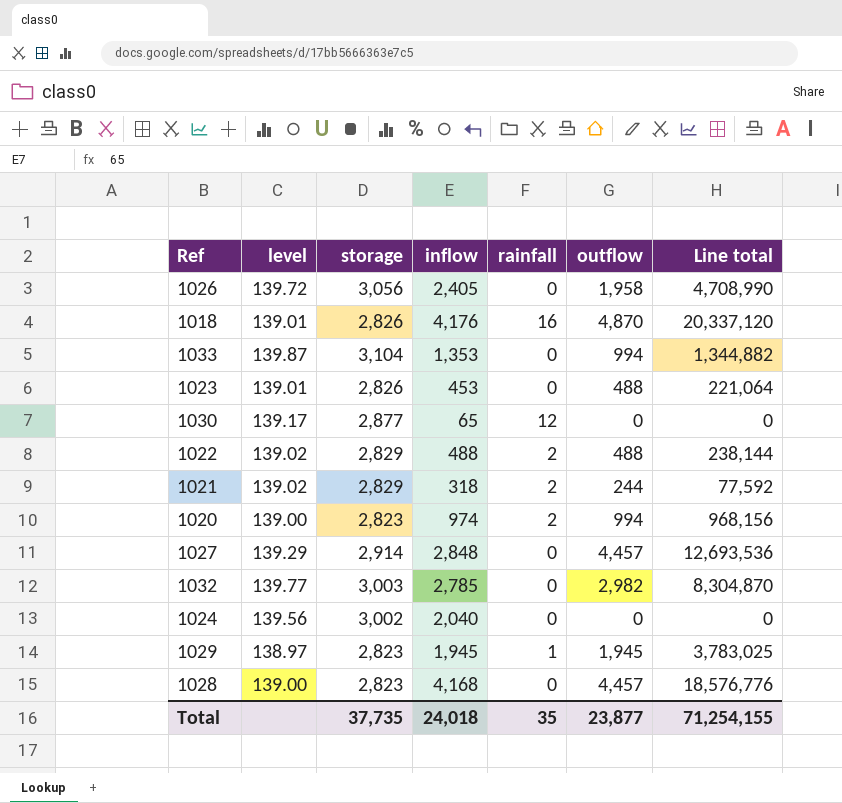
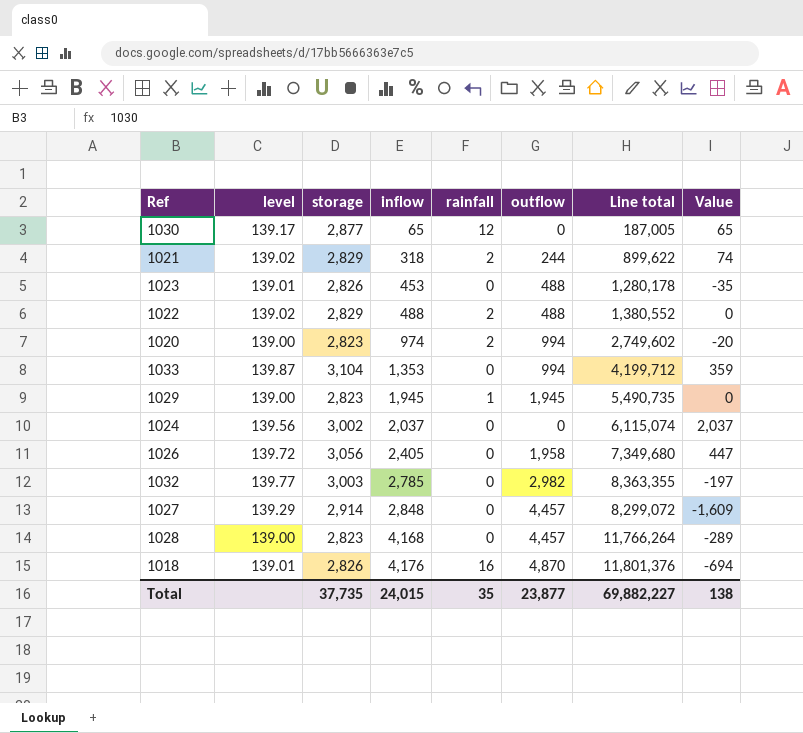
row order: none -> inflow ascending
column Line total | formula: [inflow] * [outflow] -> [storage] * [inflow]
column Value | formula: none -> [inflow] - [outflow]
1029 | level: 138.97 -> 139.00
1024 | inflow: 2,040 -> 2,037
Total | inflow: 24,018 -> 24,015
Total | Line total: 71,254,155 -> 69,882,227

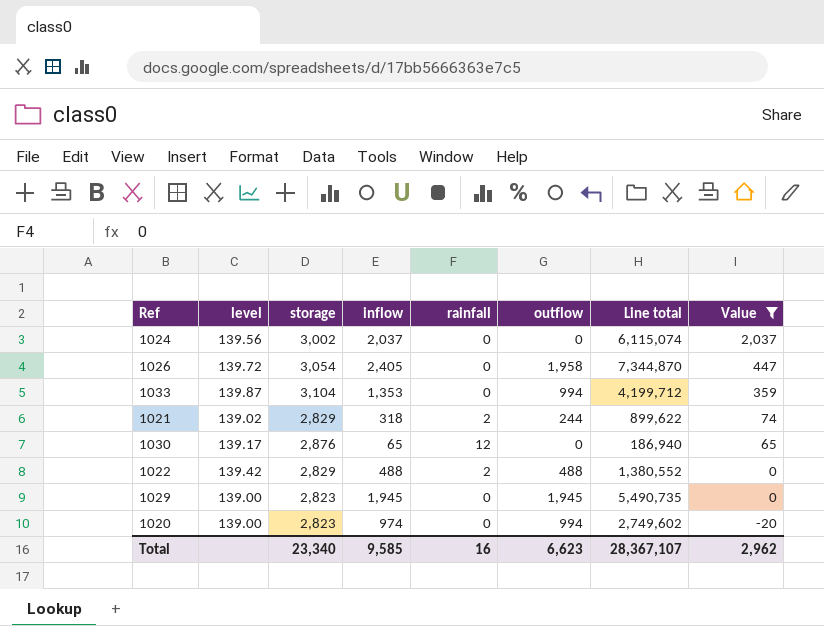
filter: none -> Value >= -20
row order: inflow ascending -> Value descending
1026 | storage: 3,056 -> 3,054
1026 | Line total: 7,349,680 -> 7,344,870
1030 | storage: 2,877 -> 2,876
1030 | Line total: 187,005 -> 186,940
1022 | level: 139.02 -> 139.42
1029 | rainfall: 1 -> 0
1020 | rainfall: 2 -> 0
Total | storage: 37,735 -> 23,340
Total | inflow: 24,015 -> 9,585
Total | rainfall: 35 -> 16
Total | outflow: 23,877 -> 6,623
Total | Line total: 69,882,227 -> 28,367,107
Total | Value: 138 -> 2,962

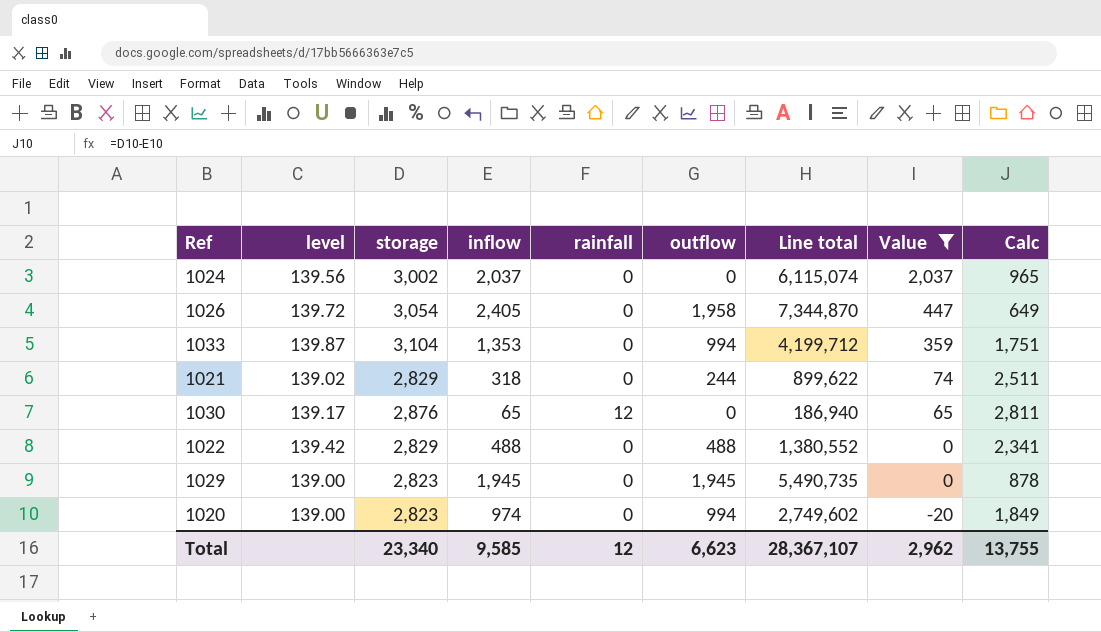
column Calc | formula: none -> [storage] - [inflow]
1021 | rainfall: 2 -> 0
1022 | rainfall: 2 -> 0
Total | rainfall: 16 -> 12

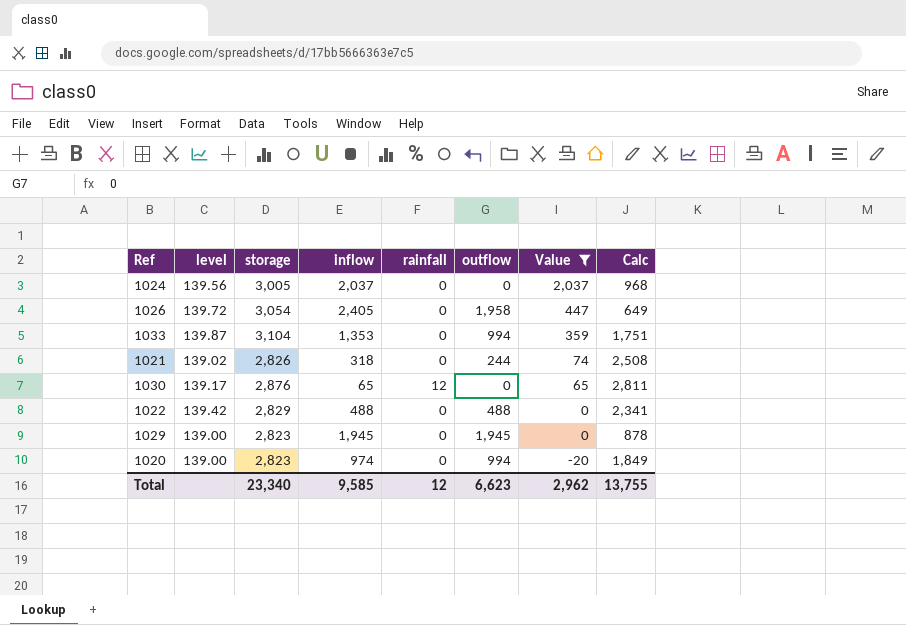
column Line total | formula: [storage] * [inflow] -> none
1024 | storage: 3,002 -> 3,005
1024 | Calc: 965 -> 968
1021 | storage: 2,829 -> 2,826
1021 | Calc: 2,511 -> 2,508

